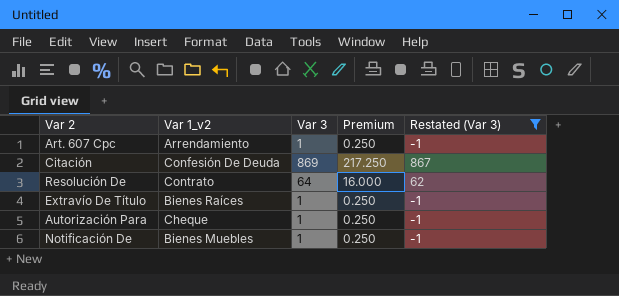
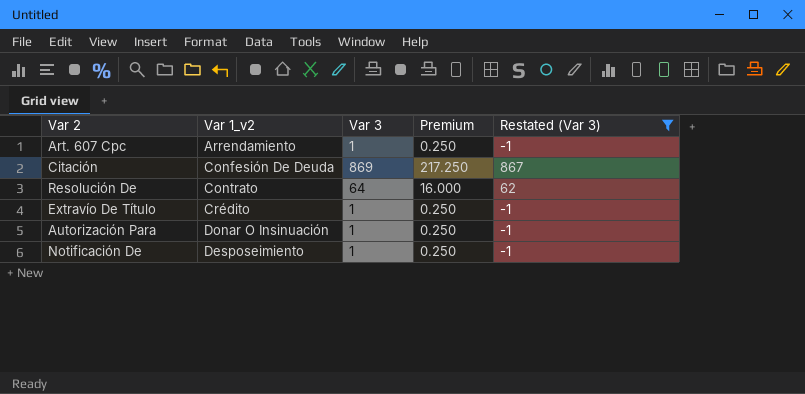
Extravío De Título | Var 1_v2: Bienes Raíces -> Crédito
Autorización Para | Var 1_v2: Cheque -> Donar O Insinuación
Notificación De | Var 1_v2: Bienes Muebles -> Desposeimiento

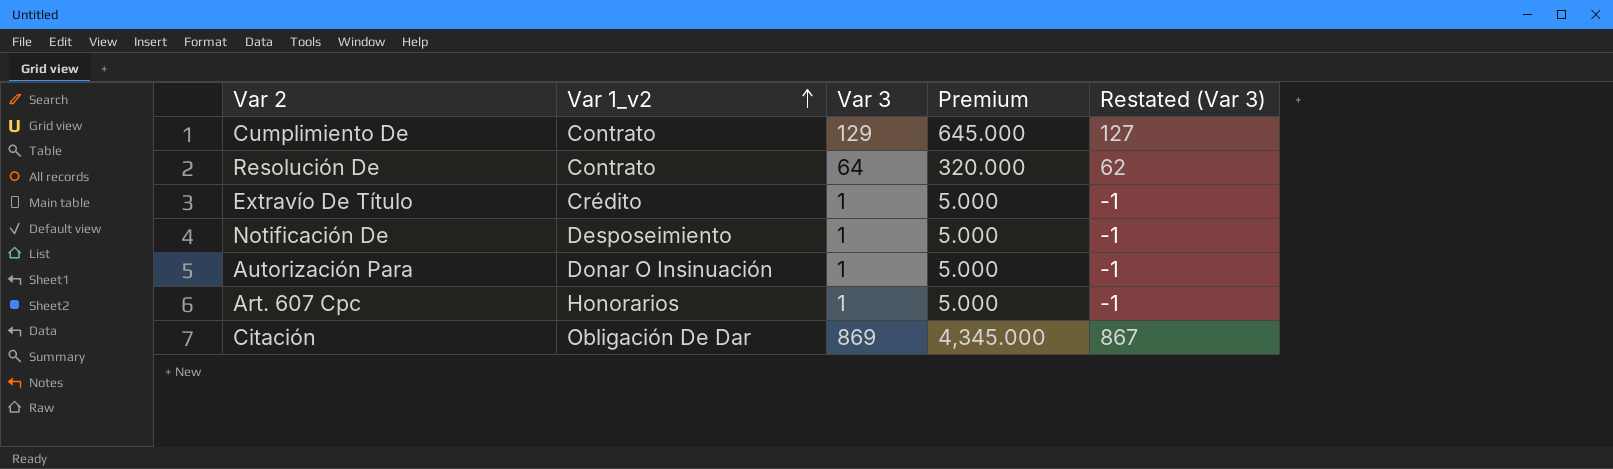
filter: Restated (Var 3) != 127 -> none
row order: none -> Var 1_v2 ascending
column Premium | formula: [Var 3] * 0.25 -> [Var 3] * 5
Art. 607 Cpc | Var 1_v2: Arrendamiento -> Honorarios
Citación | Var 1_v2: Confesión De Deuda -> Obligación De Dar

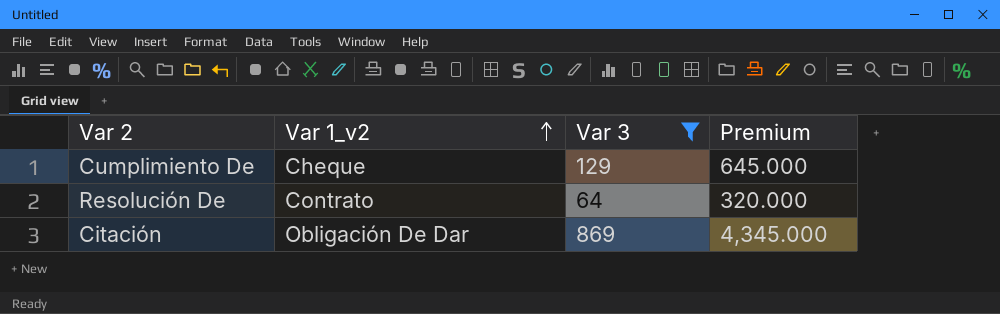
filter: none -> Var 3 != 1
column Restated (Var 3) | formula: [Var 3] - 2 -> none
Cumplimiento De | Var 1_v2: Contrato -> Cheque

